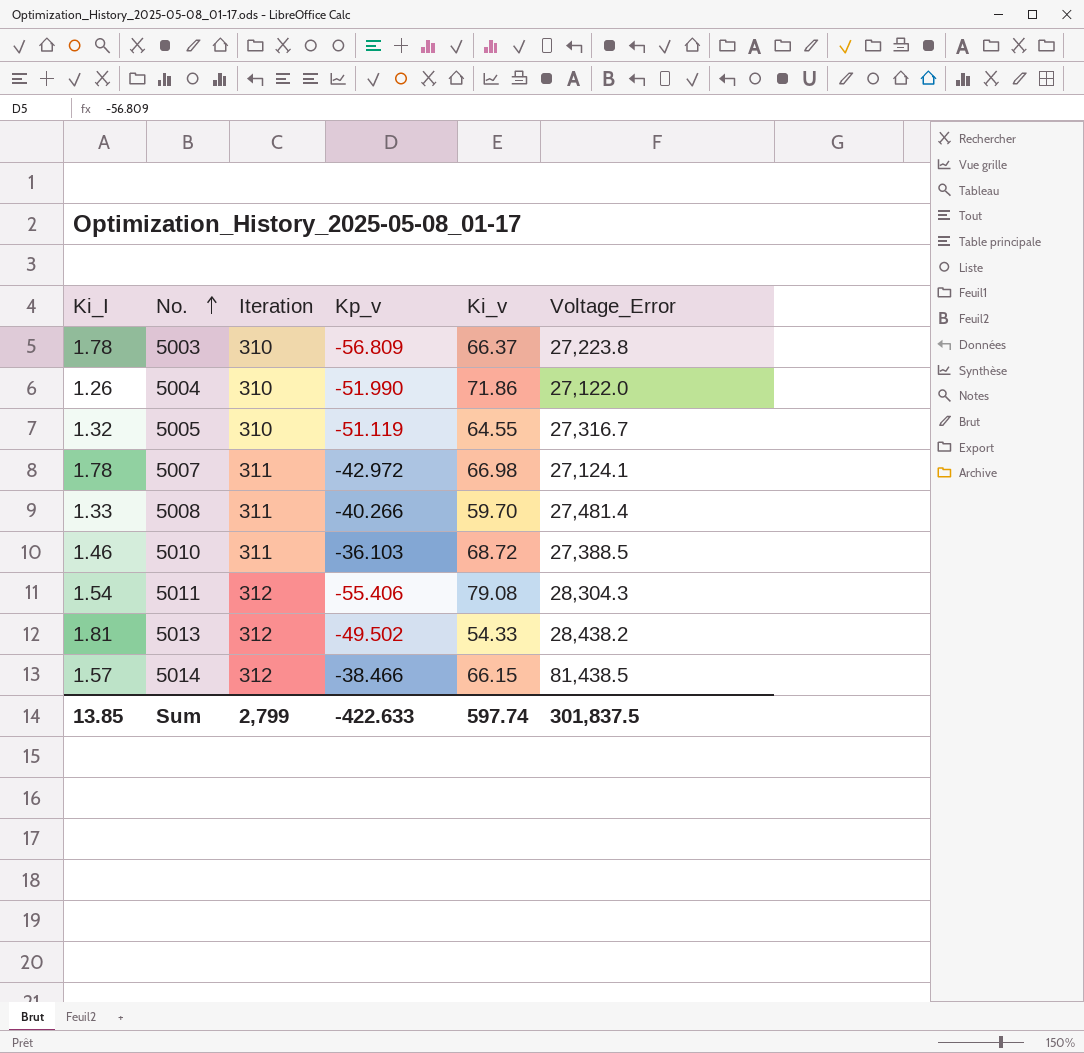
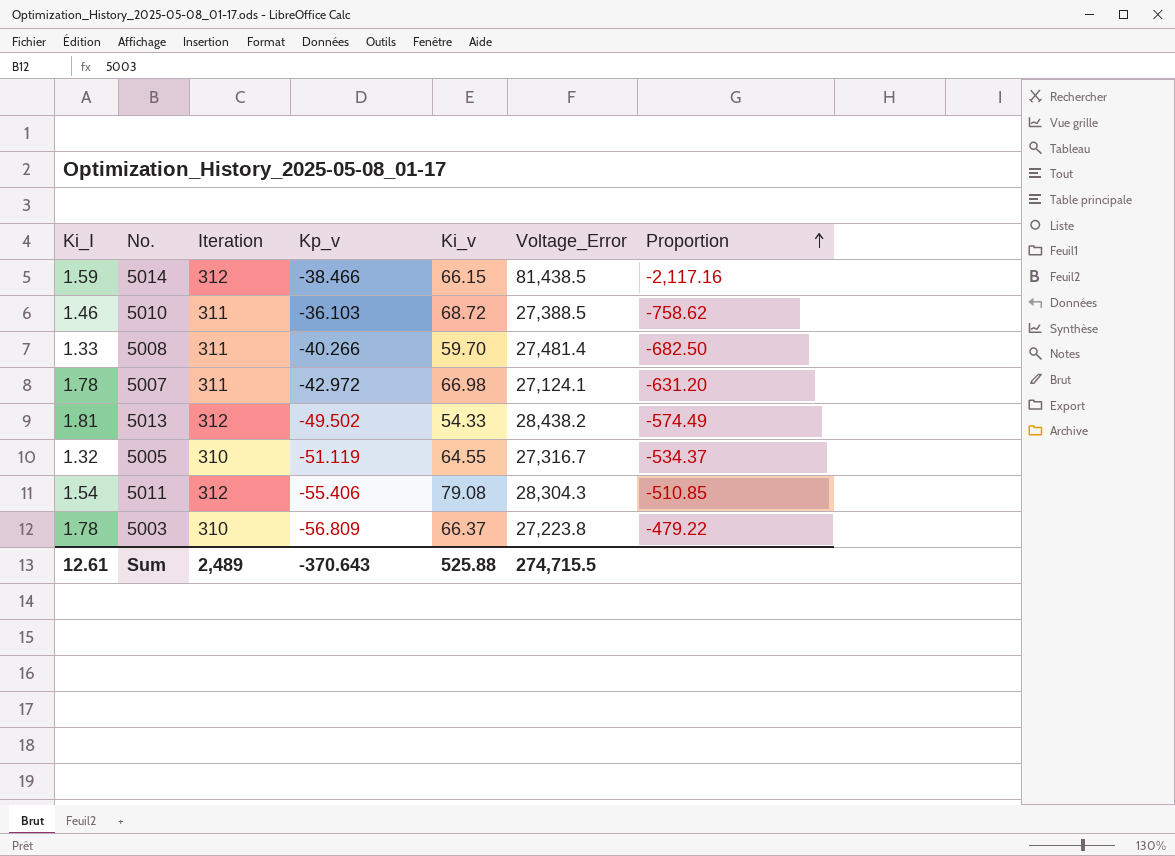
row order: No. ascending -> Proportion ascending
column Proportion | formula: none -> [Voltage_Error] / [Kp_v]
row 5004: 1.26 | 310 | -51.990 | 71.86 | 27,122.0 -> none
5014 | Ki_I: 1.57 -> 1.59
Sum | Ki_I: 13.85 -> 12.61
Sum | Iteration: 2,799 -> 2,489
Sum | Kp_v: -422.633 -> -370.643
Sum | Ki_v: 597.74 -> 525.88
Sum | Voltage_Error: 301,837.5 -> 274,715.5

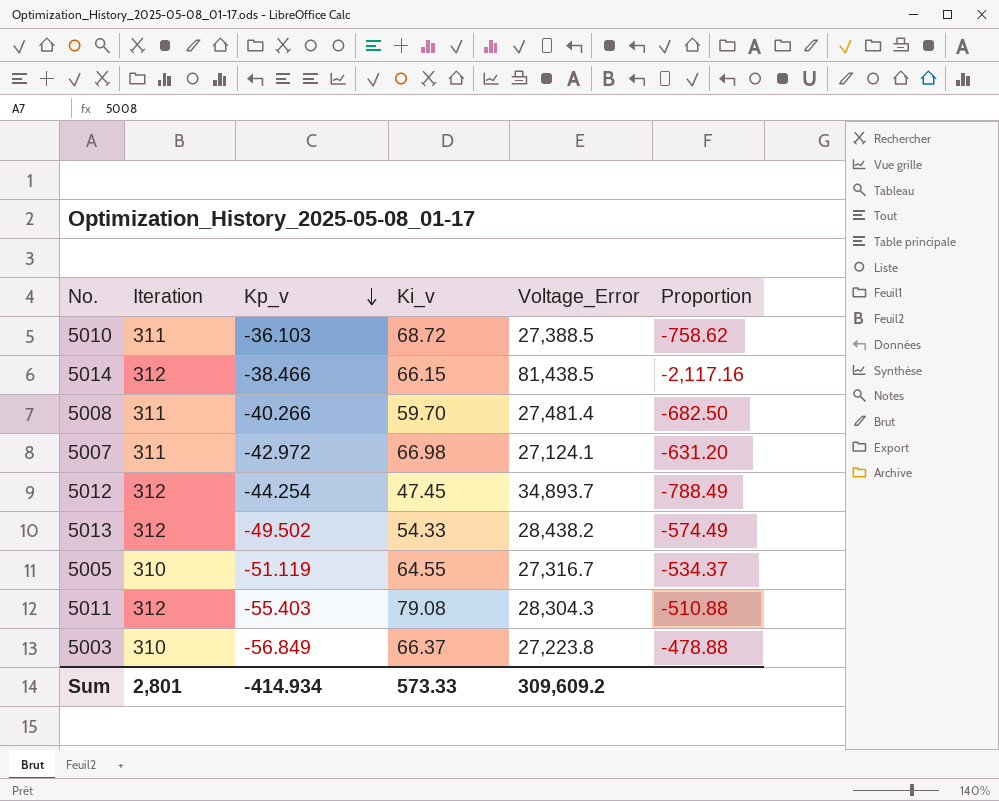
row order: Proportion ascending -> Kp_v descending
column Ki_I | position: 1 -> none
row 5012: none -> 312 | -44.254 | 47.45 | 34,893.7 | -788.49
5011 | Kp_v: -55.406 -> -55.403
5011 | Proportion: -510.85 -> -510.88
5003 | Kp_v: -56.809 -> -56.849
5003 | Proportion: -479.22 -> -478.88
Sum | Iteration: 2,489 -> 2,801
Sum | Kp_v: -370.643 -> -414.934
Sum | Ki_v: 525.88 -> 573.33
Sum | Voltage_Error: 274,715.5 -> 309,609.2

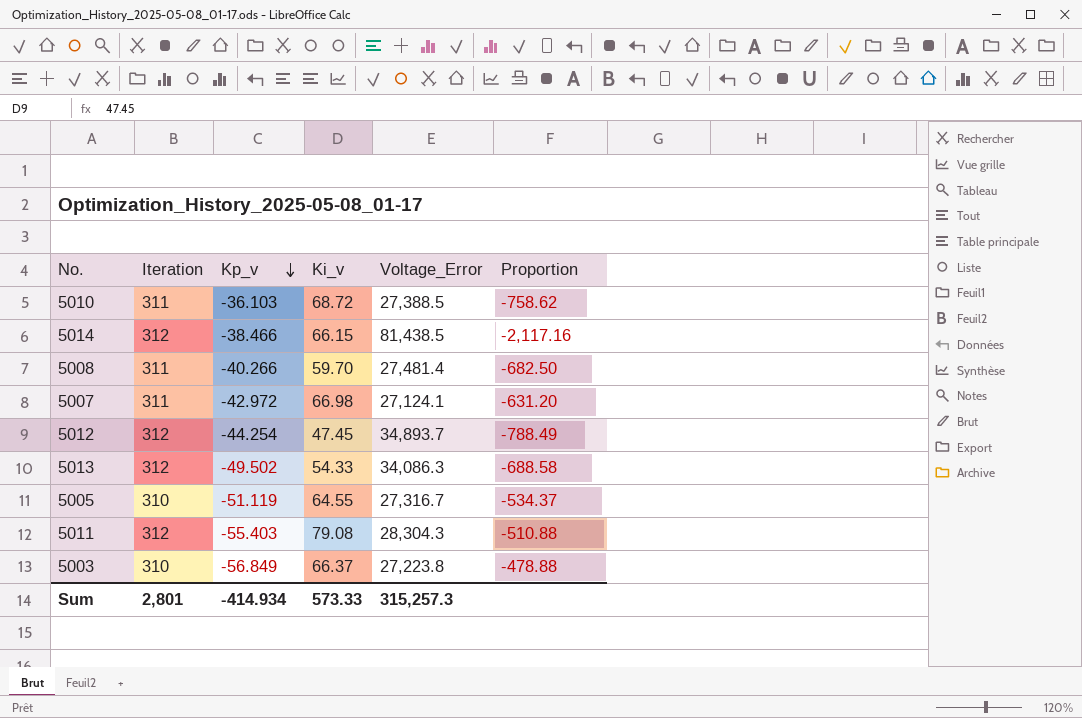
5013 | Voltage_Error: 28,438.2 -> 34,086.3
5013 | Proportion: -574.49 -> -688.58
Sum | Voltage_Error: 309,609.2 -> 315,257.3

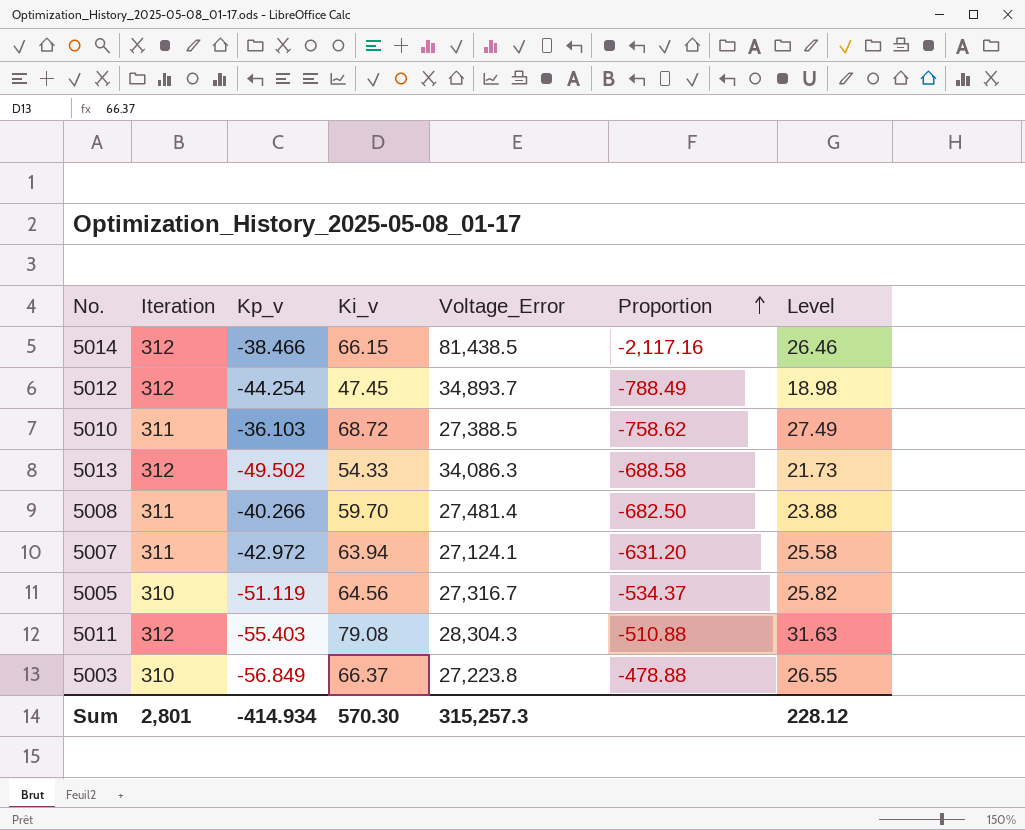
row order: Kp_v descending -> Proportion ascending
column Level | formula: none -> [Ki_v] * 0.4
5007 | Ki_v: 66.98 -> 63.94
5005 | Ki_v: 64.55 -> 64.56
Sum | Ki_v: 573.33 -> 570.30

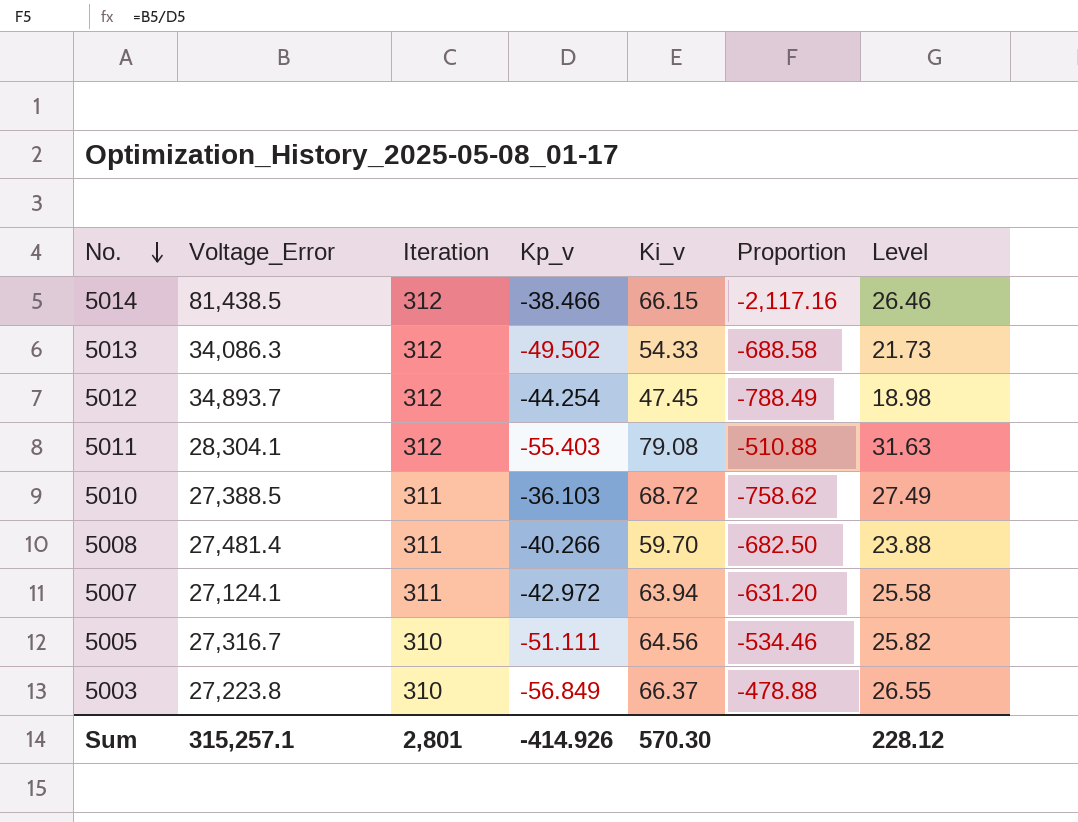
row order: Proportion ascending -> No. descending
column Voltage_Error | position: 5 -> 2
5011 | Voltage_Error: 28,304.3 -> 28,304.1
5005 | Kp_v: -51.119 -> -51.111
5005 | Proportion: -534.37 -> -534.46
Sum | Voltage_Error: 315,257.3 -> 315,257.1
Sum | Kp_v: -414.934 -> -414.926

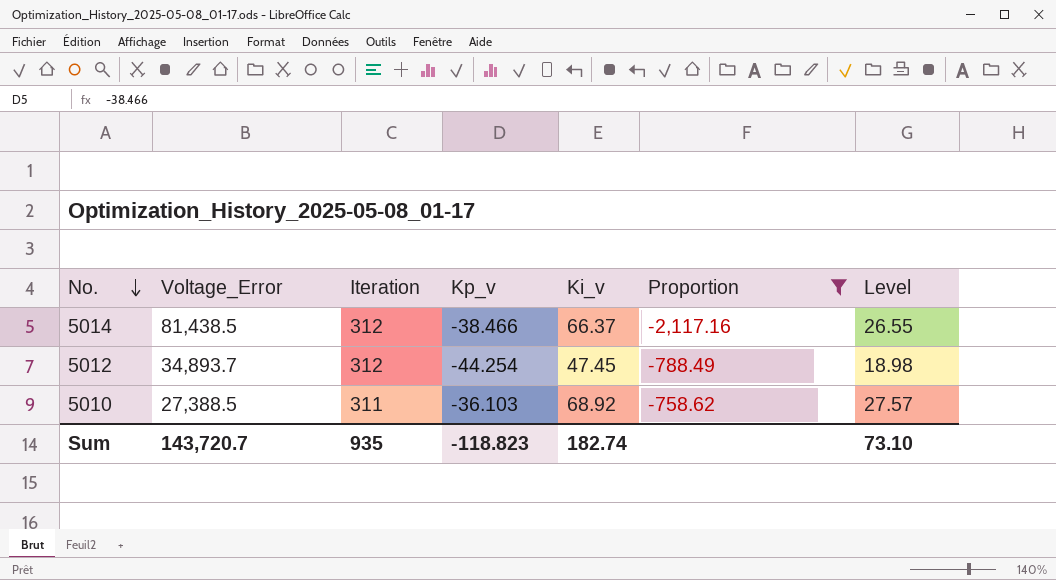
filter: none -> Proportion <= -758.62
5014 | Ki_v: 66.15 -> 66.37
5014 | Level: 26.46 -> 26.55
5010 | Ki_v: 68.72 -> 68.92
5010 | Level: 27.49 -> 27.57
Sum | Voltage_Error: 315,257.1 -> 143,720.7
Sum | Iteration: 2,801 -> 935
Sum | Kp_v: -414.926 -> -118.823
Sum | Ki_v: 570.30 -> 182.74
Sum | Level: 228.12 -> 73.10

